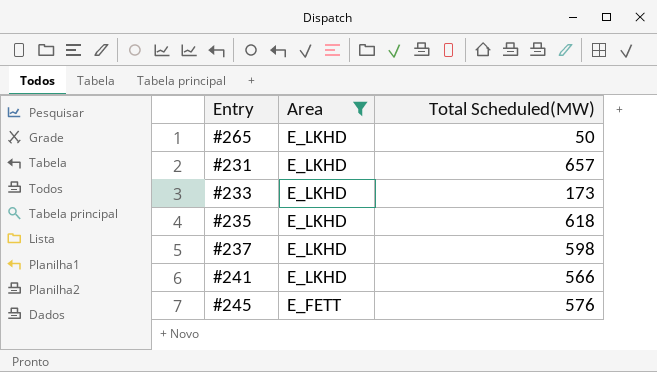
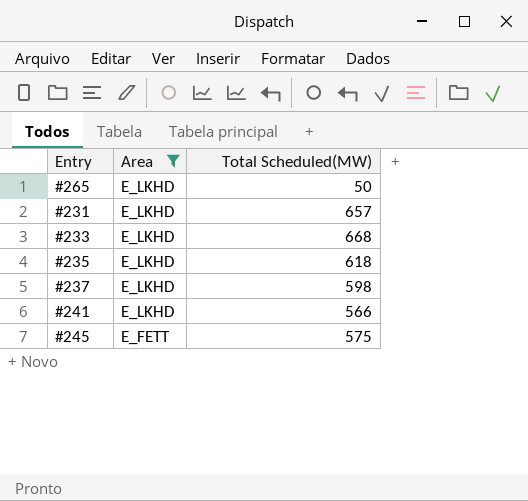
#233 | Total Scheduled(MW): 173 -> 668
#245 | Total Scheduled(MW): 576 -> 575

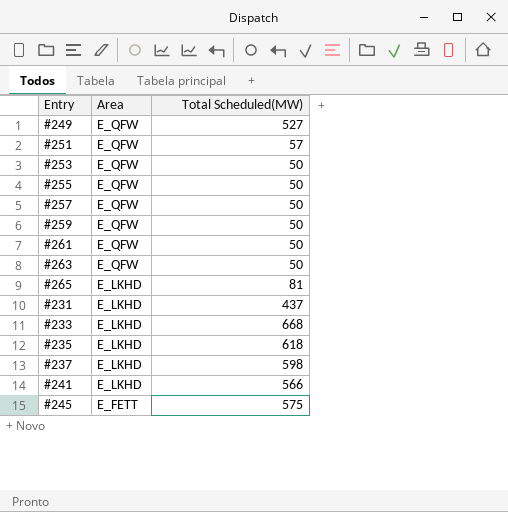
filter: Area != E_QFW -> none
#265 | Total Scheduled(MW): 50 -> 81
#231 | Total Scheduled(MW): 657 -> 437

